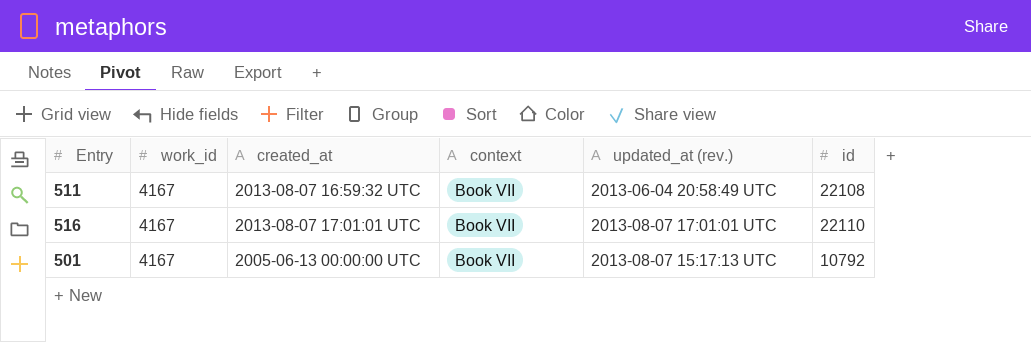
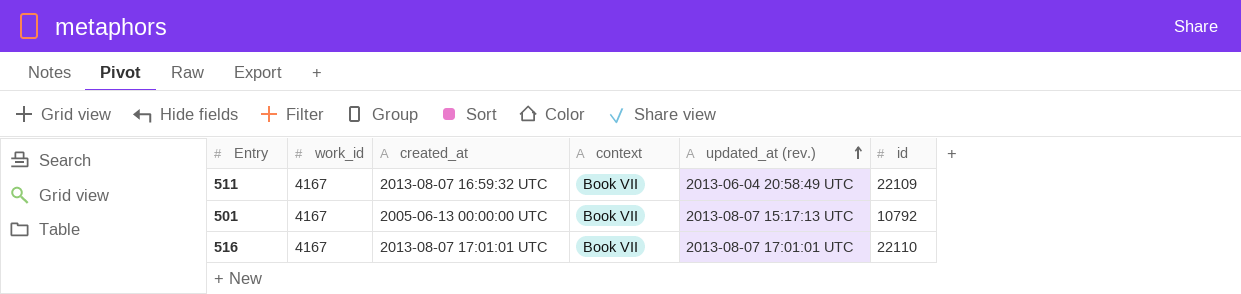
row order: none -> updated_at (rev.) ascending
511 | id: 22108 -> 22109

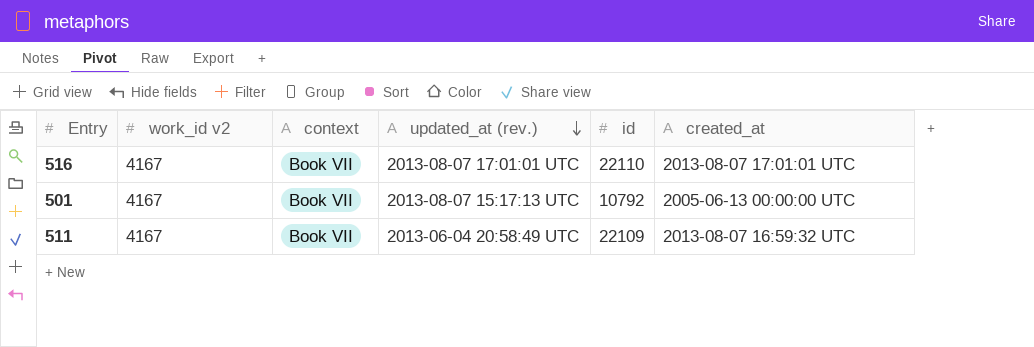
row order: updated_at (rev.) ascending -> updated_at (rev.) descending
column name: work_id -> work_id v2
column created_at | position: 3 -> 6

